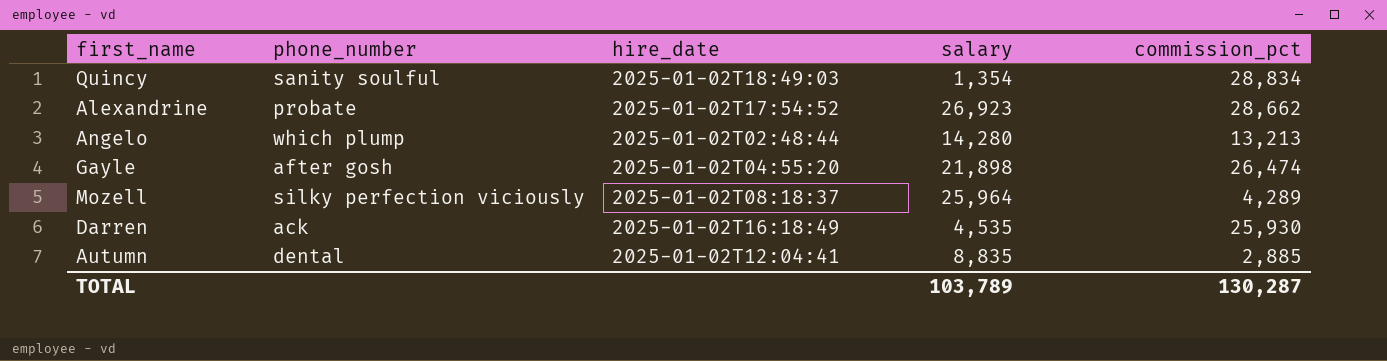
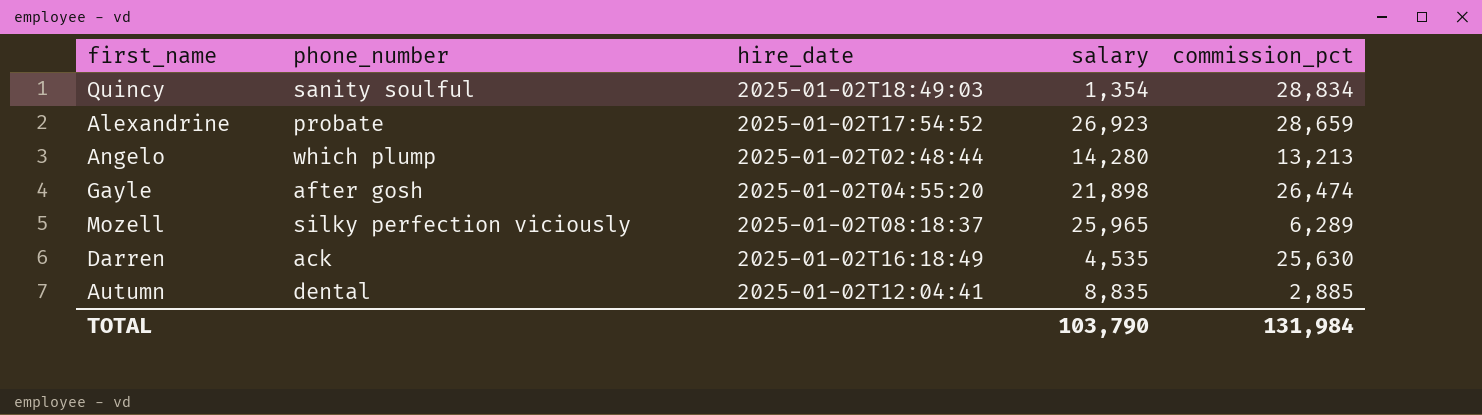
Alexandrine | commission_pct: 28,662 -> 28,659
Mozell | salary: 25,964 -> 25,965
Mozell | commission_pct: 4,289 -> 6,289
Darren | commission_pct: 25,930 -> 25,630
TOTAL | salary: 103,789 -> 103,790
TOTAL | commission_pct: 130,287 -> 131,984

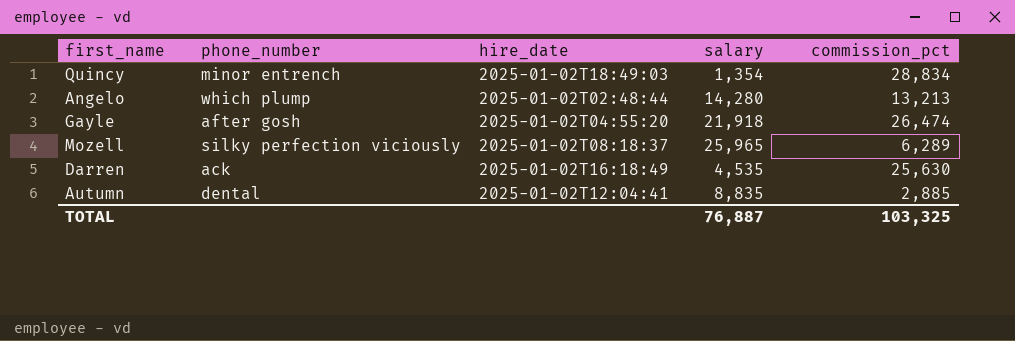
row Alexandrine: probate | 2025-01-02T17:54:52 | 26,923 | 28,659 -> none
Quincy | phone_number: sanity soulful -> minor entrench
Gayle | salary: 21,898 -> 21,918
TOTAL | salary: 103,790 -> 76,887
TOTAL | commission_pct: 131,984 -> 103,325

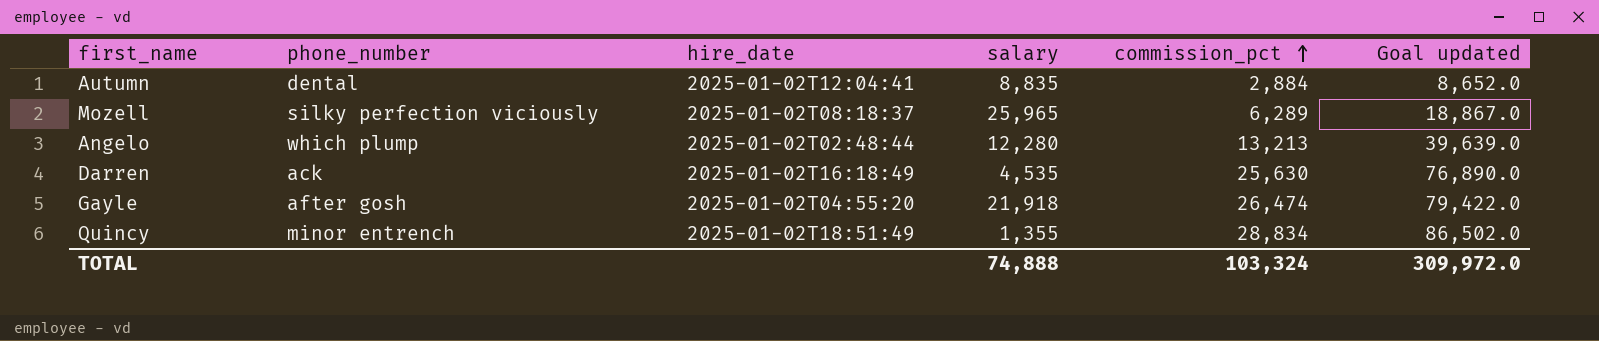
row order: none -> commission_pct ascending
column Goal updated | formula: none -> [commission_pct] * 3
Autumn | commission_pct: 2,885 -> 2,884
Angelo | salary: 14,280 -> 12,280
Quincy | hire_date: 2025-01-02T18:49:03 -> 2025-01-02T18:51:49
Quincy | salary: 1,354 -> 1,355
TOTAL | salary: 76,887 -> 74,888
TOTAL | commission_pct: 103,325 -> 103,324

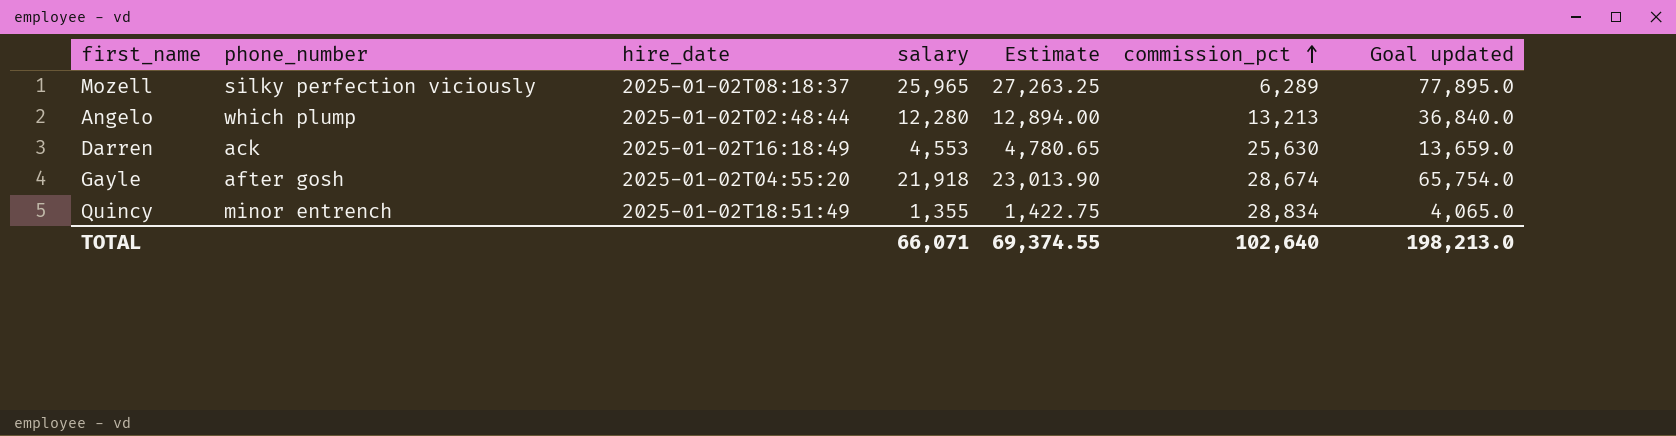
column Estimate | formula: none -> [salary] * 1.05
column Goal updated | formula: [commission_pct] * 3 -> [salary] * 3
row Autumn: dental | 2025-01-02T12:04:41 | 8,835 | 2,884 | 8,652.0 -> none
Darren | salary: 4,535 -> 4,553
Gayle | commission_pct: 26,474 -> 28,674
TOTAL | salary: 74,888 -> 66,071
TOTAL | commission_pct: 103,324 -> 102,640
TOTAL | Goal updated: 309,972.0 -> 198,213.0

